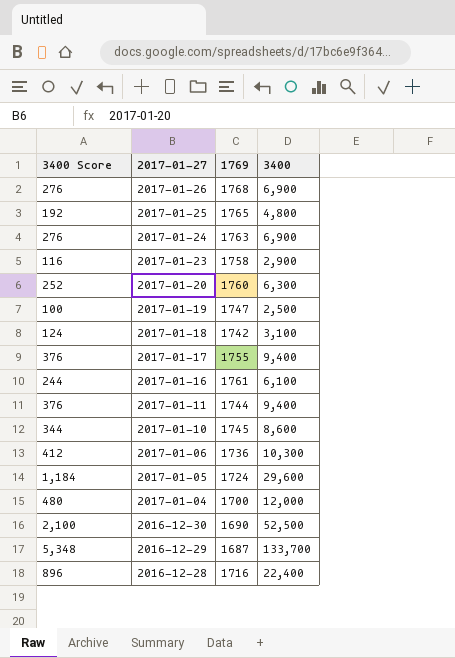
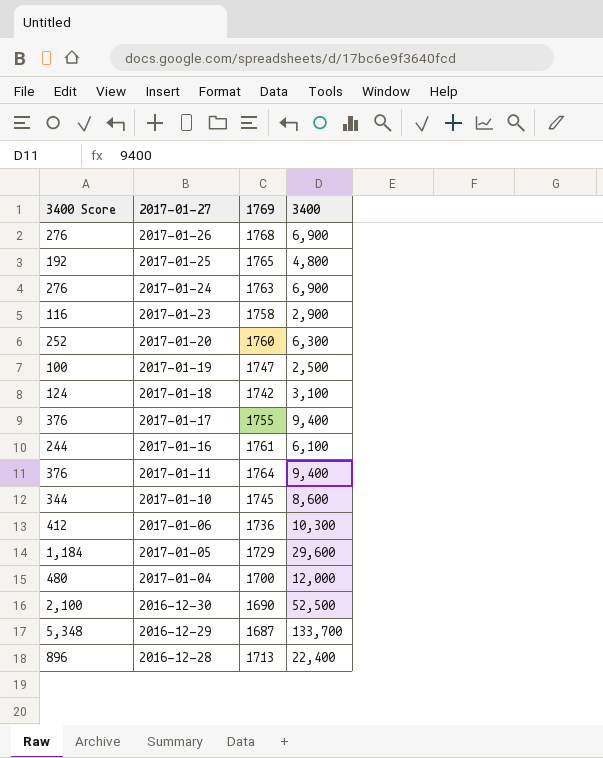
2017-01-11 | 1769: 1744 -> 1764
2017-01-05 | 1769: 1724 -> 1729
2016-12-28 | 1769: 1716 -> 1713

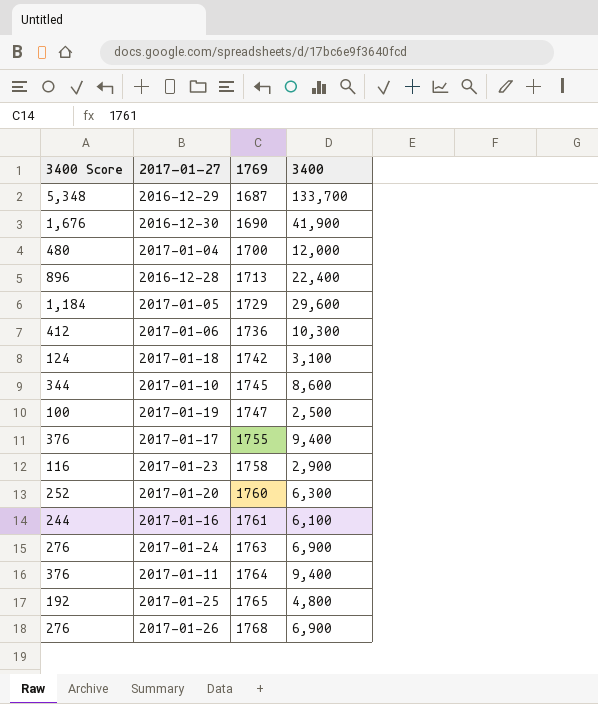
row order: 2017-01-27 descending -> 1769 ascending
2016-12-30 | 3400 Score: 2,100 -> 1,676
2016-12-30 | 3400: 52,500 -> 41,900

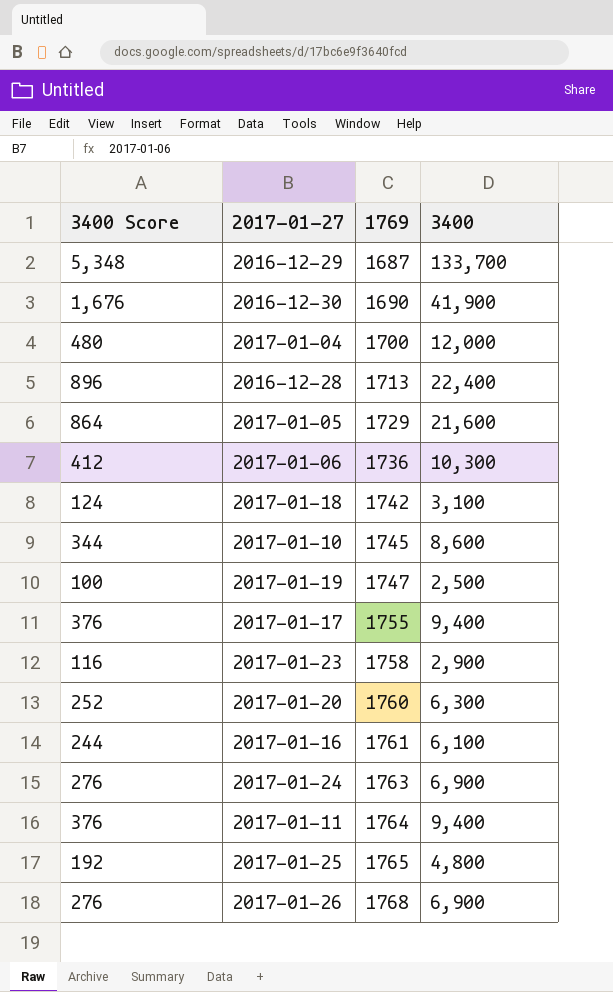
2017-01-05 | 3400 Score: 1,184 -> 864
2017-01-05 | 3400: 29,600 -> 21,600

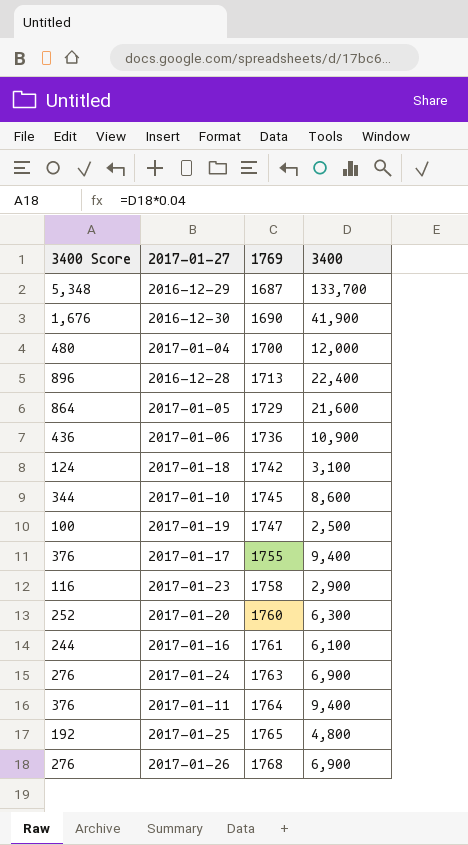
2017-01-06 | 3400 Score: 412 -> 436
2017-01-06 | 3400: 10,300 -> 10,900

